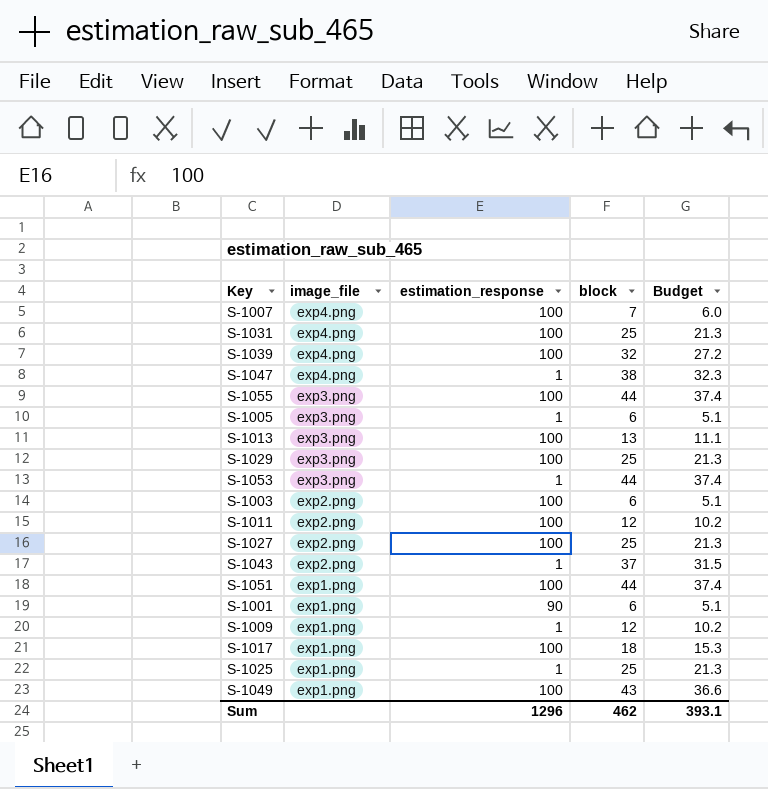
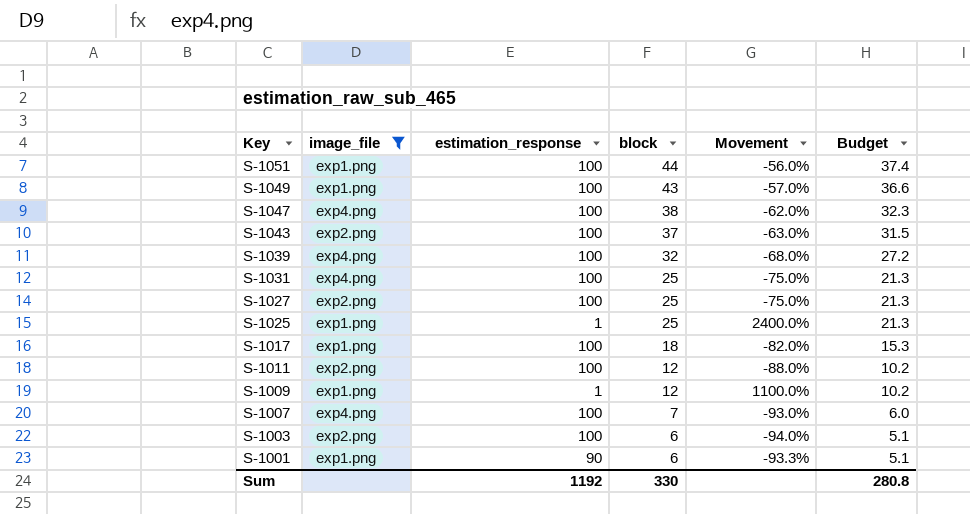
filter: none -> image_file != exp3.png
row order: image_file descending -> Key descending
column Movement | formula: none -> ([block] - [estimation_response]) / [estimation_response]
S-1047 | estimation_response: 1 -> 100
S-1043 | estimation_response: 1 -> 100
Sum | estimation_response: 1296 -> 1192
Sum | block: 462 -> 330
Sum | Budget: 393.1 -> 280.8

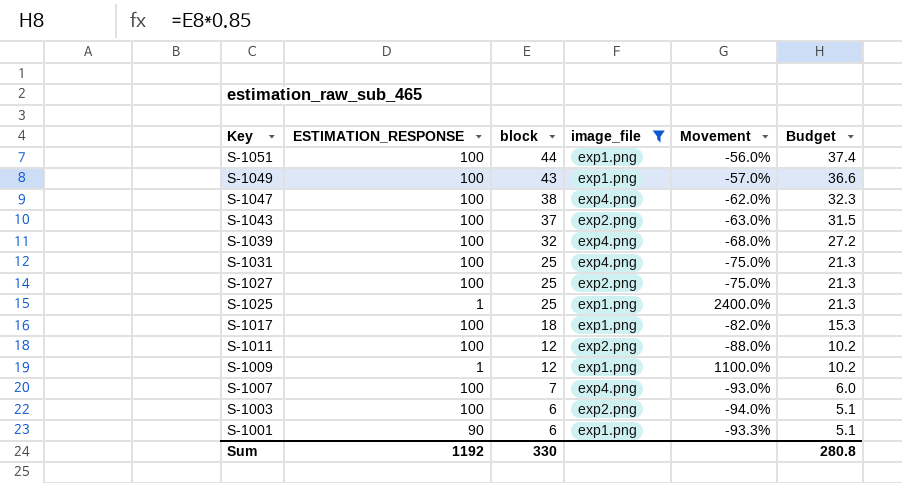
column name: estimation_response -> ESTIMATION_RESPONSE
column image_file | position: 2 -> 4

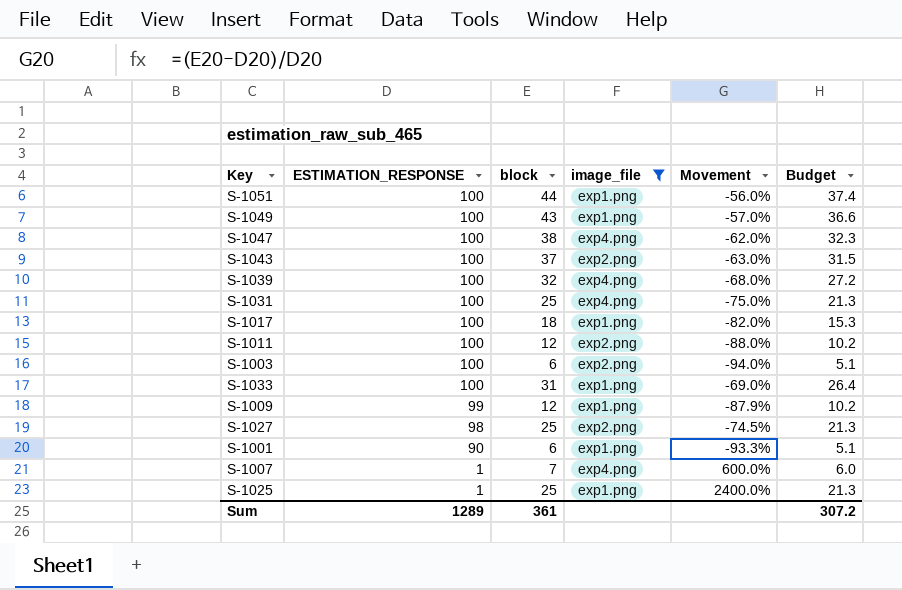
row order: Key descending -> ESTIMATION_RESPONSE descending
row S-1033: none -> 100 | 31 | exp1.png | -69.0% | 26.4
S-1009 | ESTIMATION_RESPONSE: 1 -> 99
S-1009 | Movement: 1100.0% -> -87.9%
S-1027 | ESTIMATION_RESPONSE: 100 -> 98
S-1027 | Movement: -75.0% -> -74.5%
S-1007 | ESTIMATION_RESPONSE: 100 -> 1
S-1007 | Movement: -93.0% -> 600.0%
Sum | ESTIMATION_RESPONSE: 1192 -> 1289
Sum | block: 330 -> 361
Sum | Budget: 280.8 -> 307.2

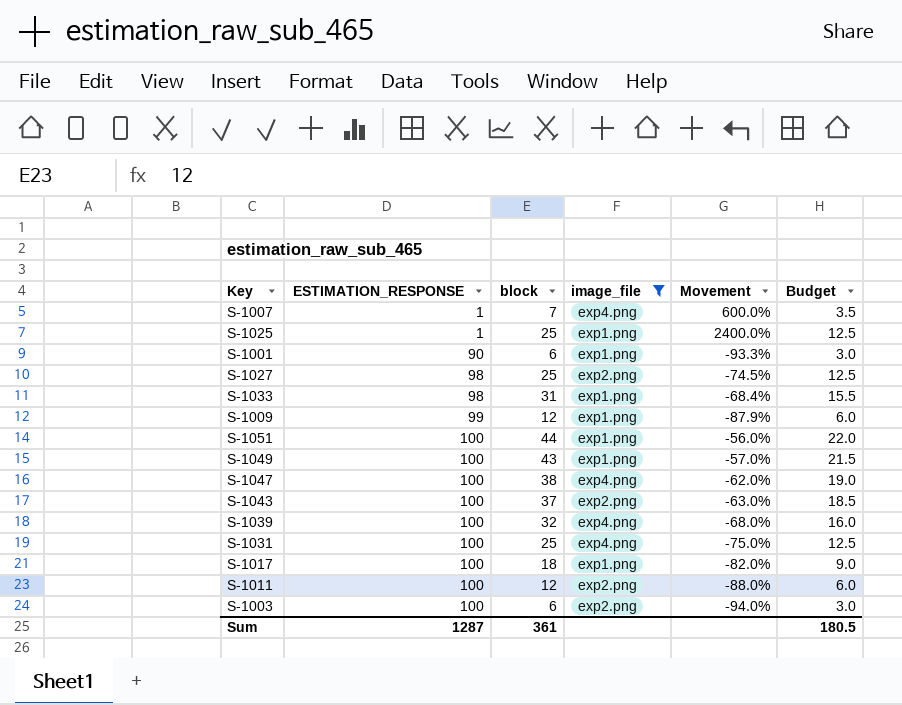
row order: ESTIMATION_RESPONSE descending -> ESTIMATION_RESPONSE ascending
column Budget | formula: [block] * 0.85 -> [block] * 0.5
S-1033 | ESTIMATION_RESPONSE: 100 -> 98
S-1033 | Movement: -69.0% -> -68.4%
Sum | ESTIMATION_RESPONSE: 1289 -> 1287
Sum | Budget: 307.2 -> 180.5

